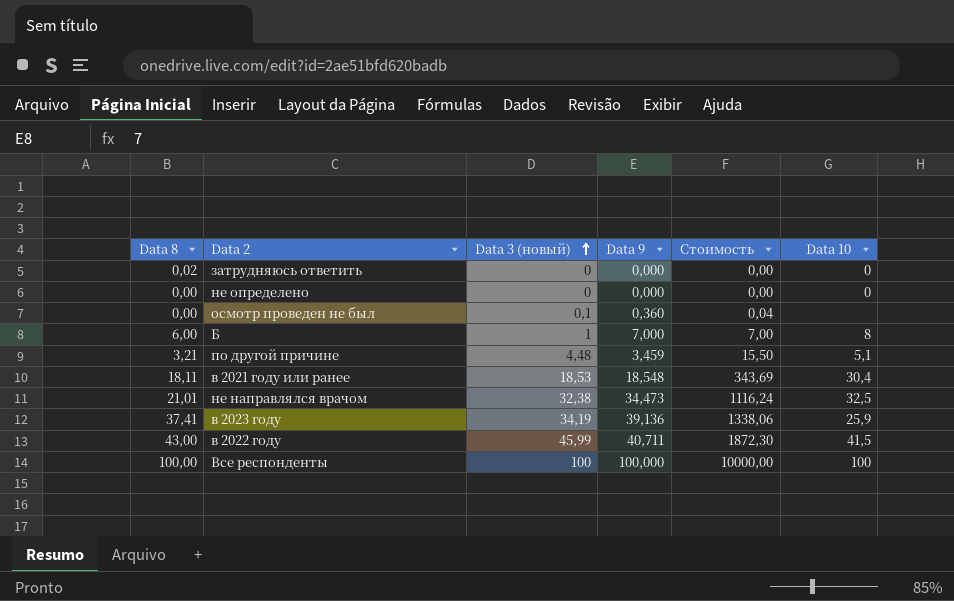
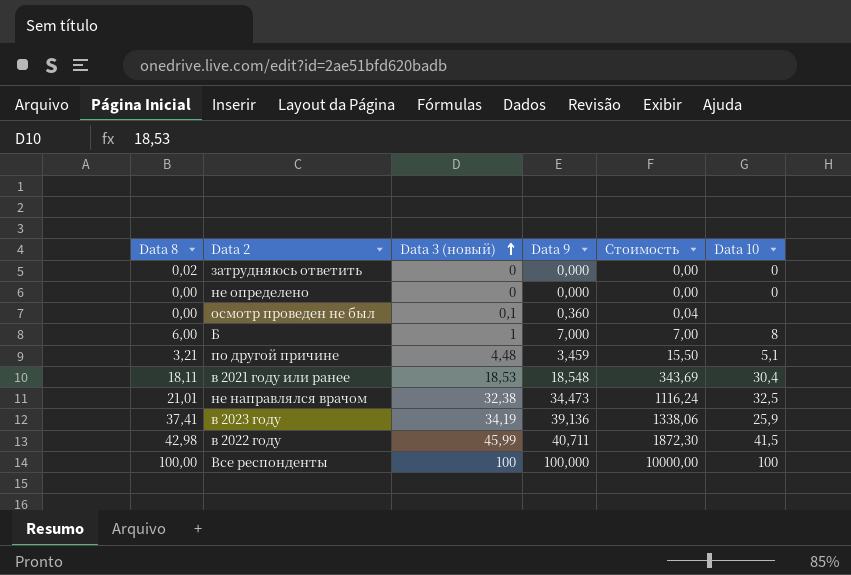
в 2022 году | Data 8: 43,00 -> 42,98

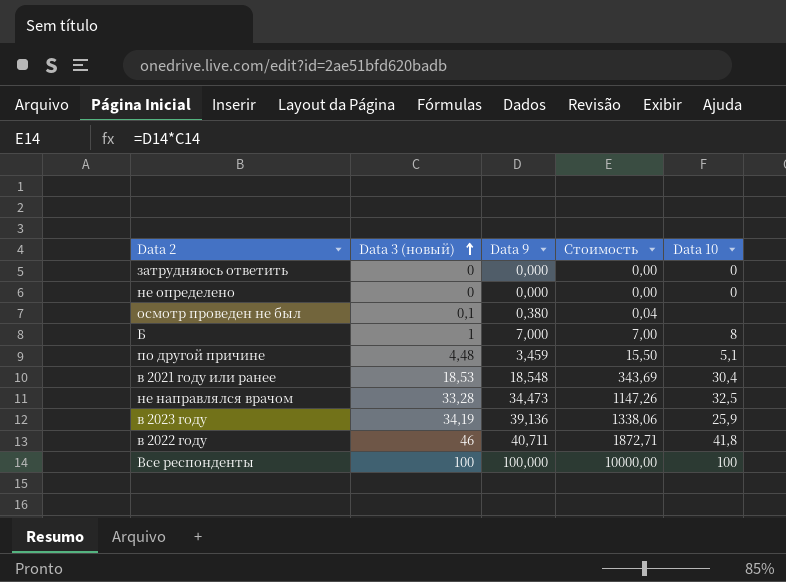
column Data 8 | position: 1 -> none
осмотр проведен не был | Data 9: 0,360 -> 0,380
не направлялся врачом | Data 3 (новый): 32,38 -> 33,28
не направлялся врачом | Стоимость: 1116,24 -> 1147,26
в 2022 году | Data 3 (новый): 45,99 -> 46
в 2022 году | Стоимость: 1872,30 -> 1872,71
в 2022 году | Data 10: 41,5 -> 41,8

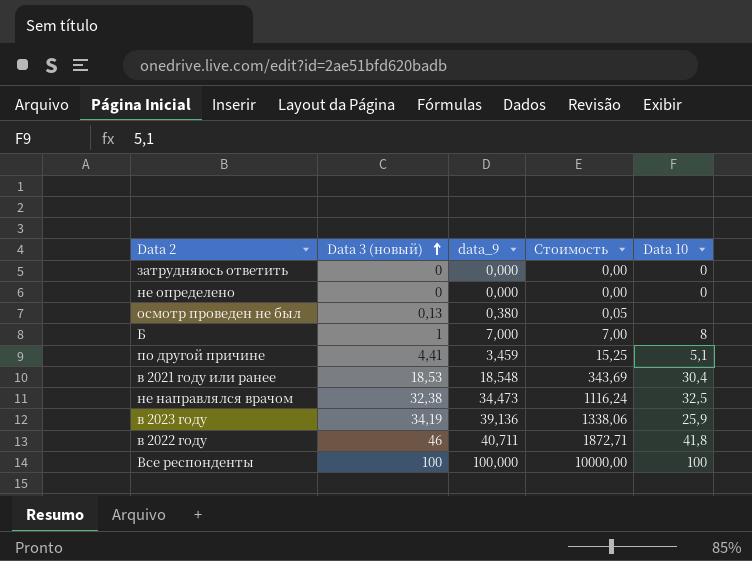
column name: Data 9 -> data_9
осмотр проведен не был | Data 3 (новый): 0,1 -> 0,13
осмотр проведен не был | Стоимость: 0,04 -> 0,05
по другой причине | Data 3 (новый): 4,48 -> 4,41
по другой причине | Стоимость: 15,50 -> 15,25
не направлялся врачом | Data 3 (новый): 33,28 -> 32,38
не направлялся врачом | Стоимость: 1147,26 -> 1116,24

